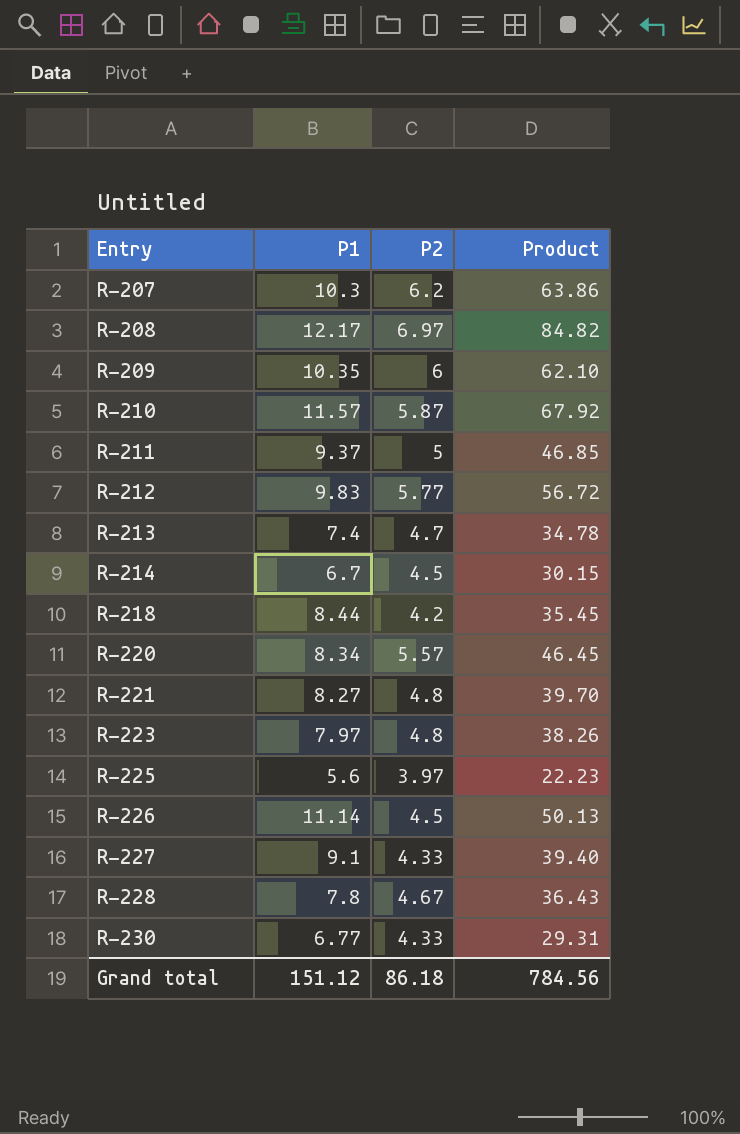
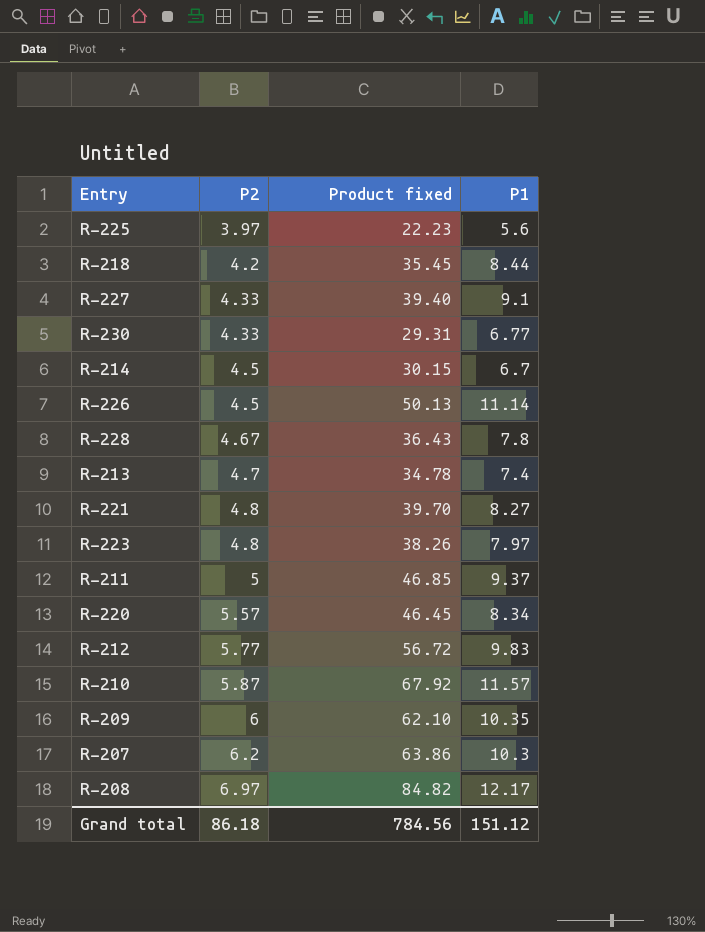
row order: Entry ascending -> P2 ascending
column name: Product -> Product fixed
column P1 | position: 2 -> 4

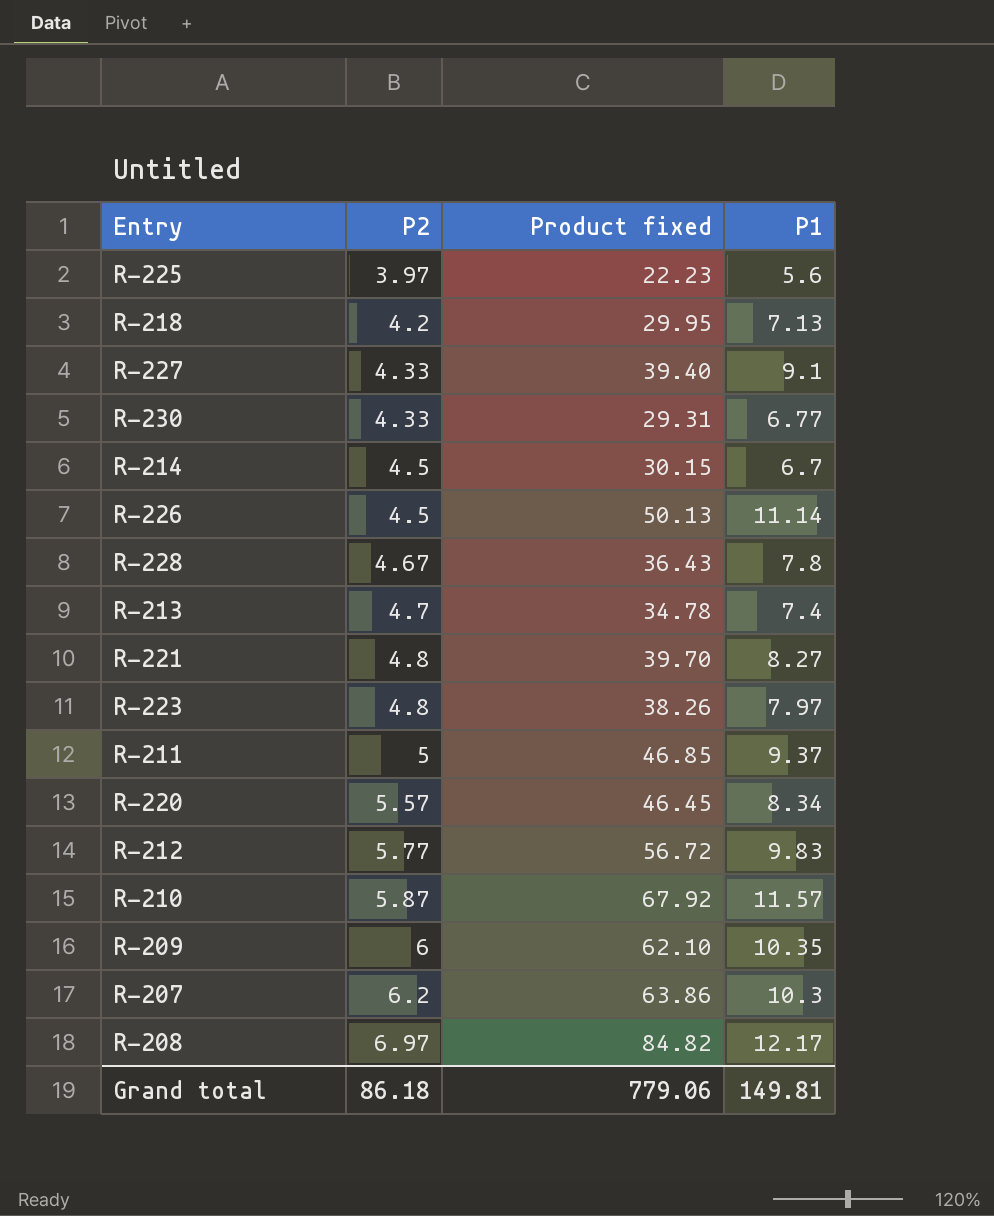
R-218 | Product fixed: 35.45 -> 29.95
R-218 | P1: 8.44 -> 7.13
Grand total | Product fixed: 784.56 -> 779.06
Grand total | P1: 151.12 -> 149.81

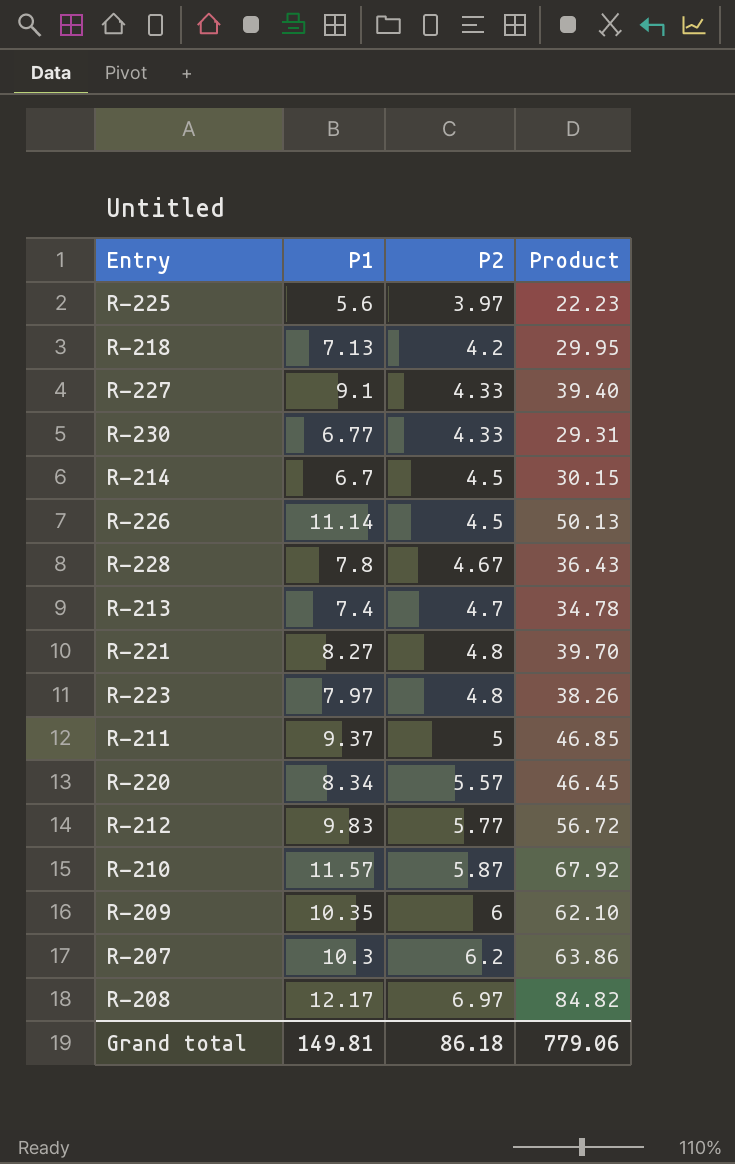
column P1 | position: 4 -> 2
column name: Product fixed -> Product

